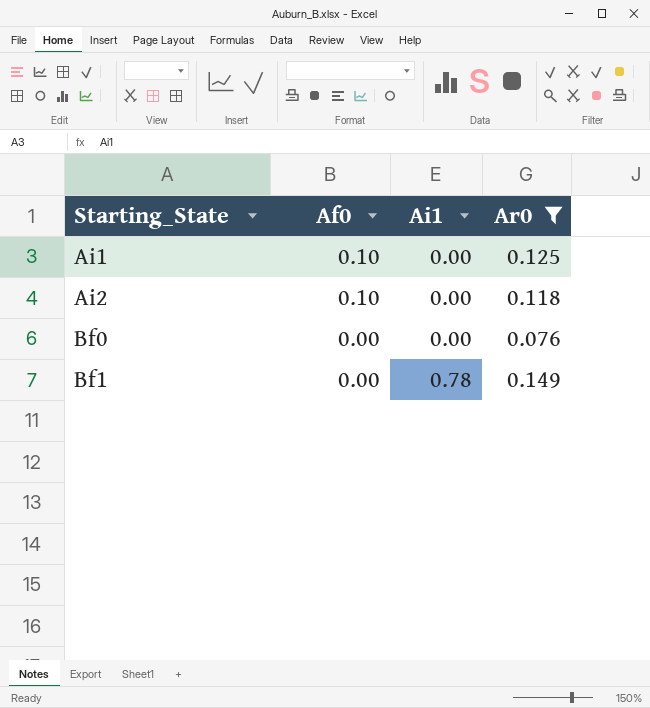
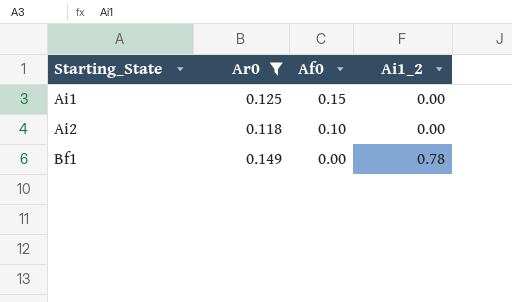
column Ar0 | position: 4 -> 2
column name: Ai1 -> Ai1_2
row Bf0: 0.00 | 0.00 | 0.076 -> none
Ai1 | Af0: 0.10 -> 0.15

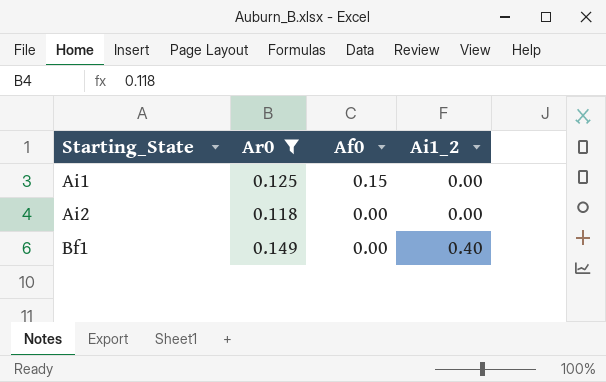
Ai2 | Af0: 0.10 -> 0.00
Bf1 | Ai1_2: 0.78 -> 0.40

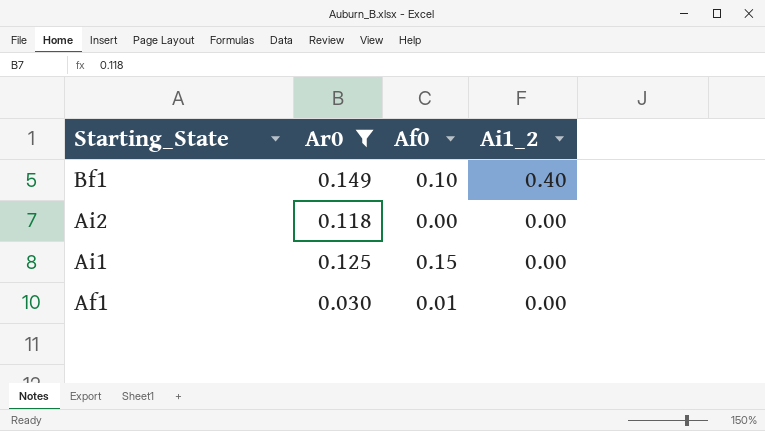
row order: Starting_State ascending -> Starting_State descending
Bf1 | Af0: 0.00 -> 0.10
row Af1: none -> 0.030 | 0.01 | 0.00

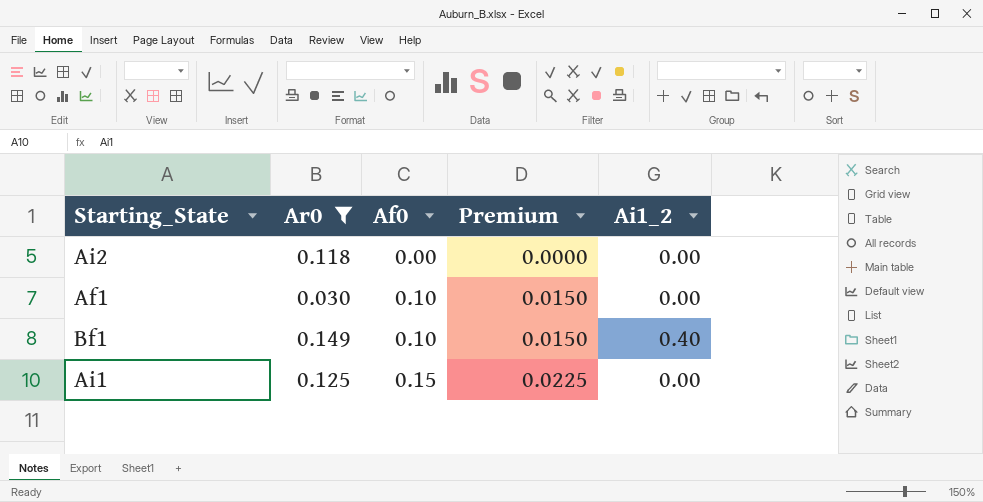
row order: Starting_State descending -> Af0 ascending
column Premium | formula: none -> [Af0] * 0.15
Af1 | Af0: 0.01 -> 0.10

